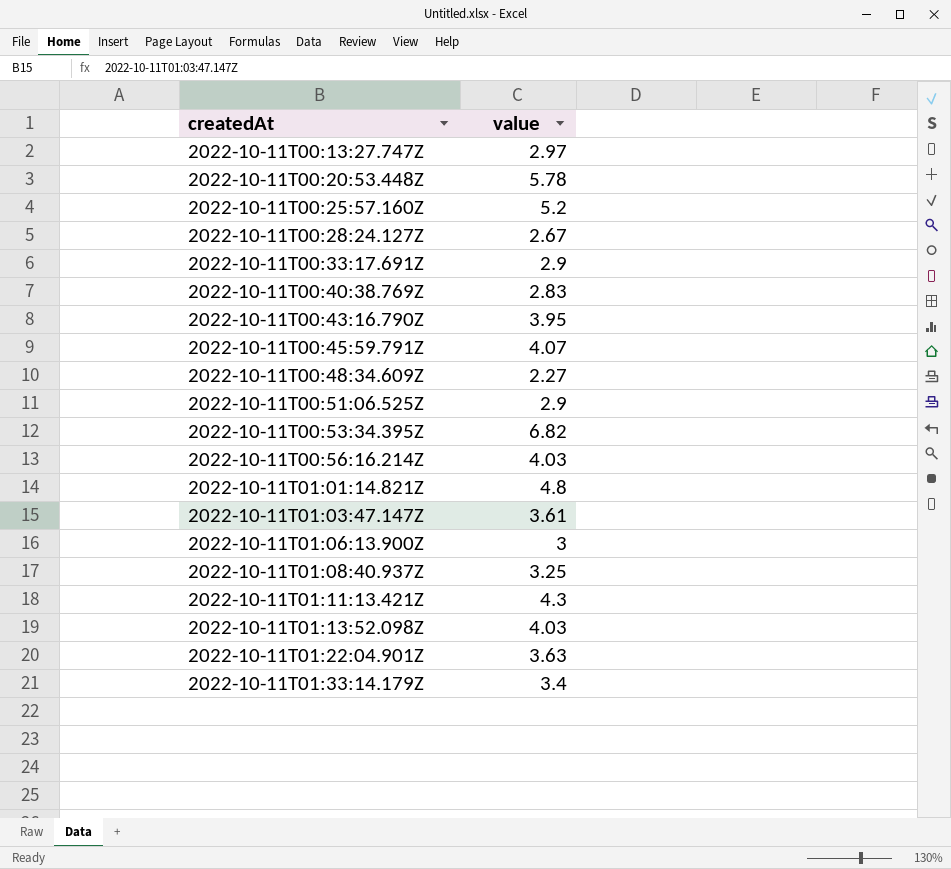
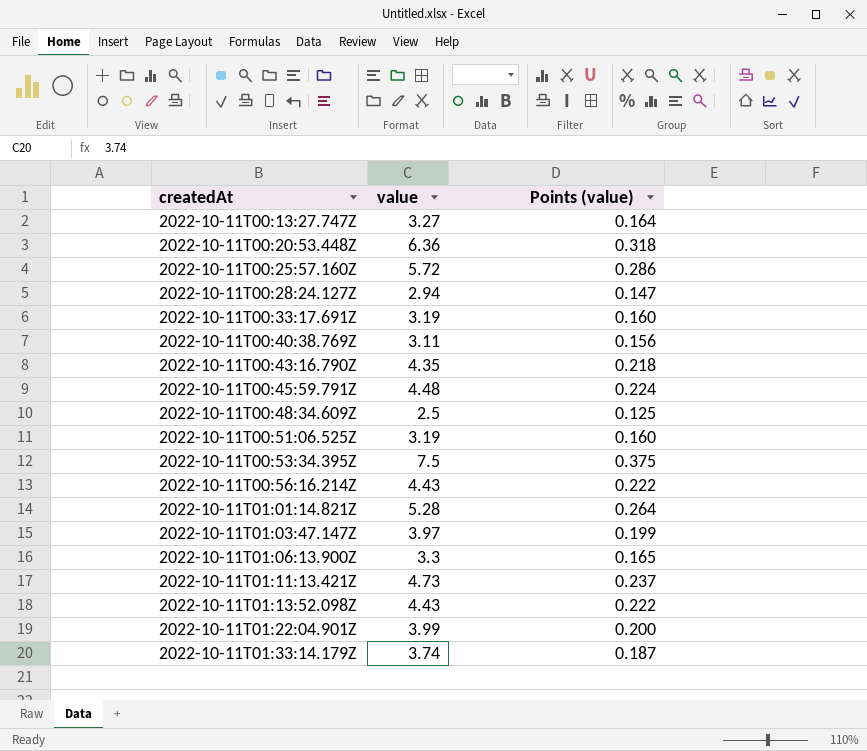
column Points (value) | formula: none -> [value] * 0.05
row 2022-10-11T01:08:40.937Z: 3.25 -> none
2022-10-11T00:13:27.747Z | value: 2.97 -> 3.27
2022-10-11T00:20:53.448Z | value: 5.78 -> 6.36
2022-10-11T00:25:57.160Z | value: 5.2 -> 5.72
2022-10-11T00:28:24.127Z | value: 2.67 -> 2.94
2022-10-11T00:33:17.691Z | value: 2.9 -> 3.19
2022-10-11T00:40:38.769Z | value: 2.83 -> 3.11
2022-10-11T00:43:16.790Z | value: 3.95 -> 4.35
2022-10-11T00:45:59.791Z | value: 4.07 -> 4.48
2022-10-11T00:48:34.609Z | value: 2.27 -> 2.5
2022-10-11T00:51:06.525Z | value: 2.9 -> 3.19
2022-10-11T00:53:34.395Z | value: 6.82 -> 7.5
2022-10-11T00:56:16.214Z | value: 4.03 -> 4.43
2022-10-11T01:01:14.821Z | value: 4.8 -> 5.28
2022-10-11T01:03:47.147Z | value: 3.61 -> 3.97
2022-10-11T01:06:13.900Z | value: 3 -> 3.3
2022-10-11T01:11:13.421Z | value: 4.3 -> 4.73
2022-10-11T01:13:52.098Z | value: 4.03 -> 4.43
2022-10-11T01:22:04.901Z | value: 3.63 -> 3.99
2022-10-11T01:33:14.179Z | value: 3.4 -> 3.74

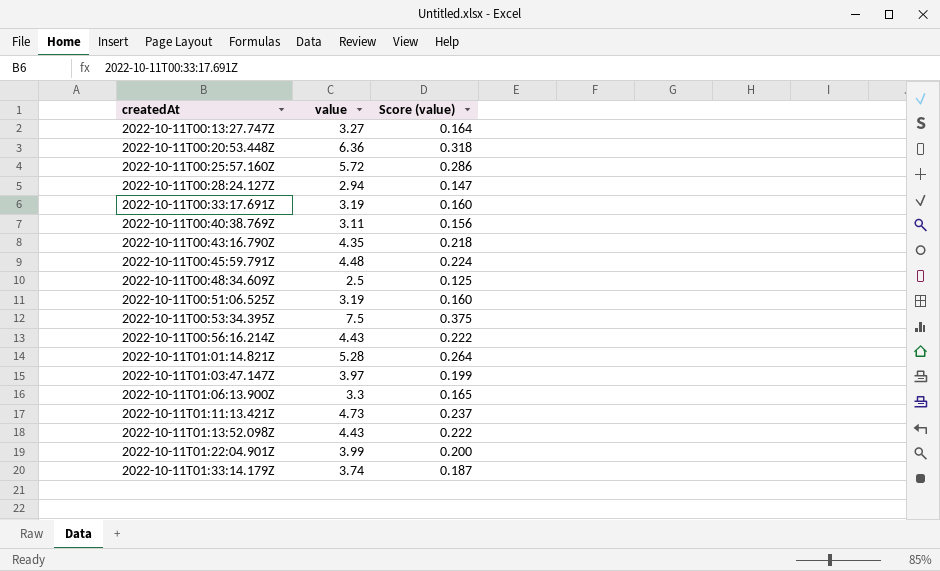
column name: Points (value) -> Score (value)

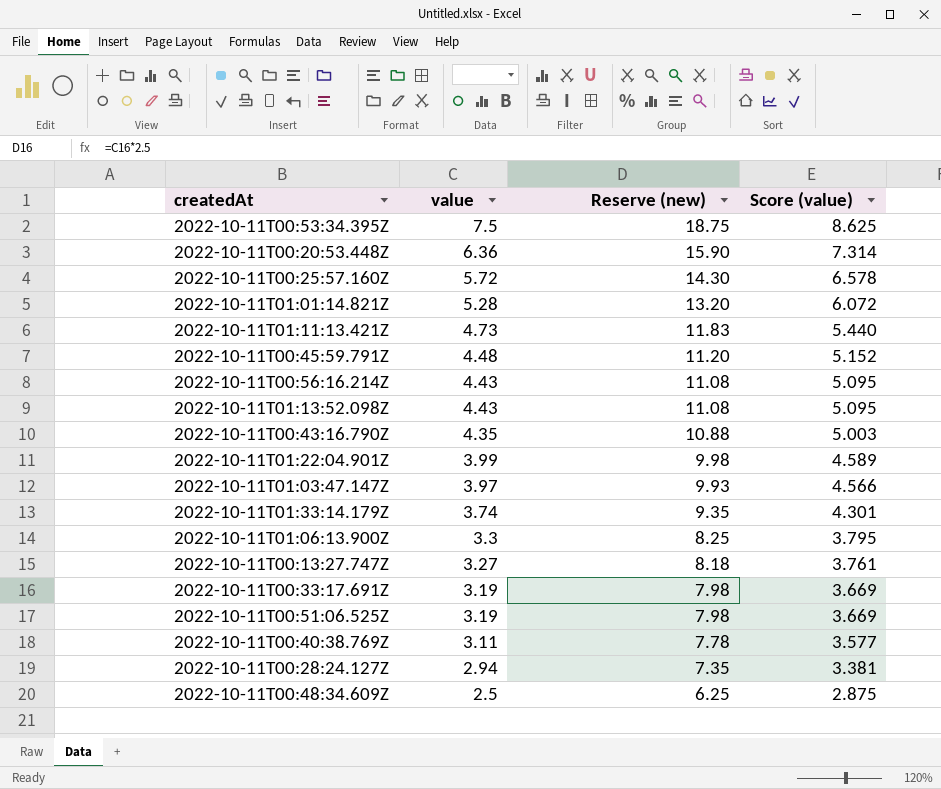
row order: createdAt ascending -> value descending
column Reserve (new) | formula: none -> [value] * 2.5
column Score (value) | formula: [value] * 0.05 -> [value] * 1.15

